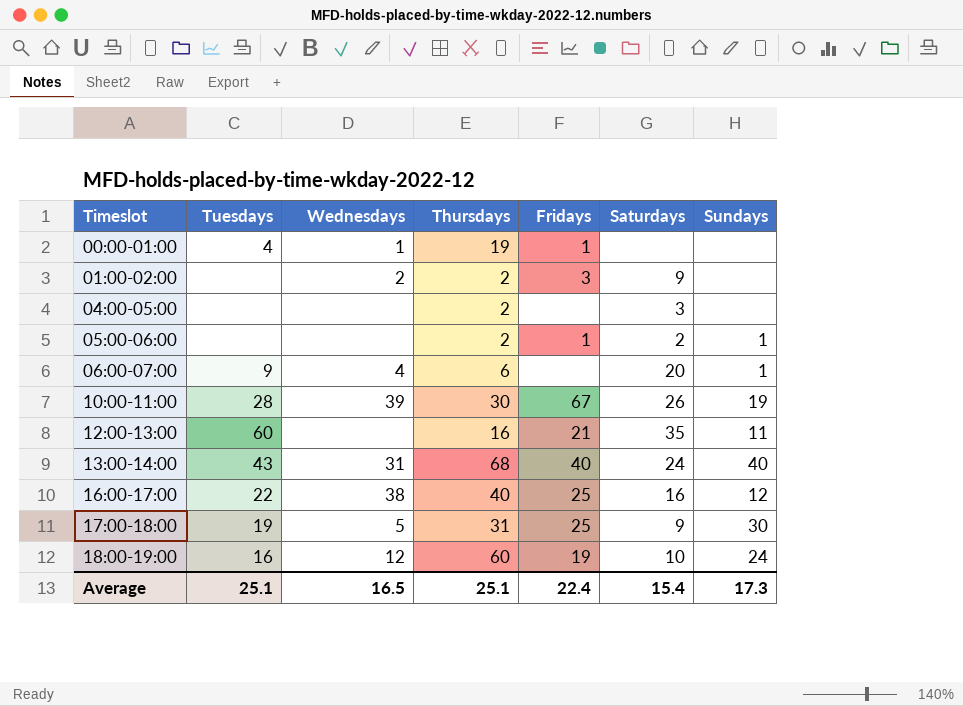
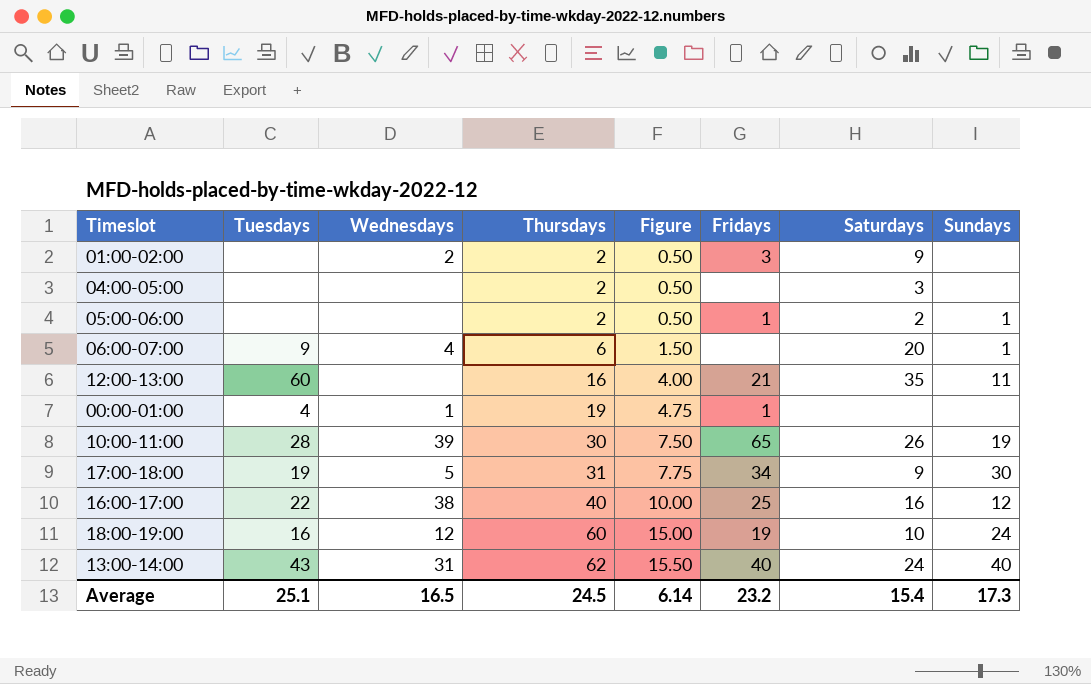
row order: Timeslot ascending -> Thursdays ascending
column Figure | formula: none -> [Thursdays] * 0.25
10:00-11:00 | Fridays: 67 -> 65
17:00-18:00 | Fridays: 25 -> 34
13:00-14:00 | Thursdays: 68 -> 62
Average | Thursdays: 25.1 -> 24.5
Average | Fridays: 22.4 -> 23.2

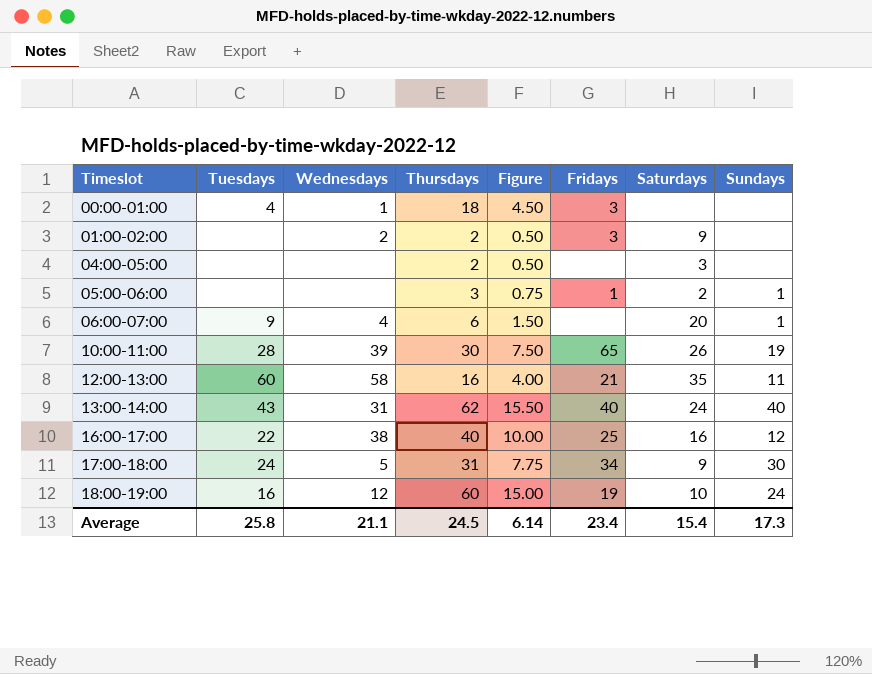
row order: Thursdays ascending -> Timeslot ascending
00:00-01:00 | Thursdays: 19 -> 18
00:00-01:00 | Figure: 4.75 -> 4.50
00:00-01:00 | Fridays: 1 -> 3
05:00-06:00 | Thursdays: 2 -> 3
05:00-06:00 | Figure: 0.50 -> 0.75
12:00-13:00 | Wednesdays: none -> 58
17:00-18:00 | Tuesdays: 19 -> 24
Average | Tuesdays: 25.1 -> 25.8
Average | Wednesdays: 16.5 -> 21.1
Average | Fridays: 23.2 -> 23.4

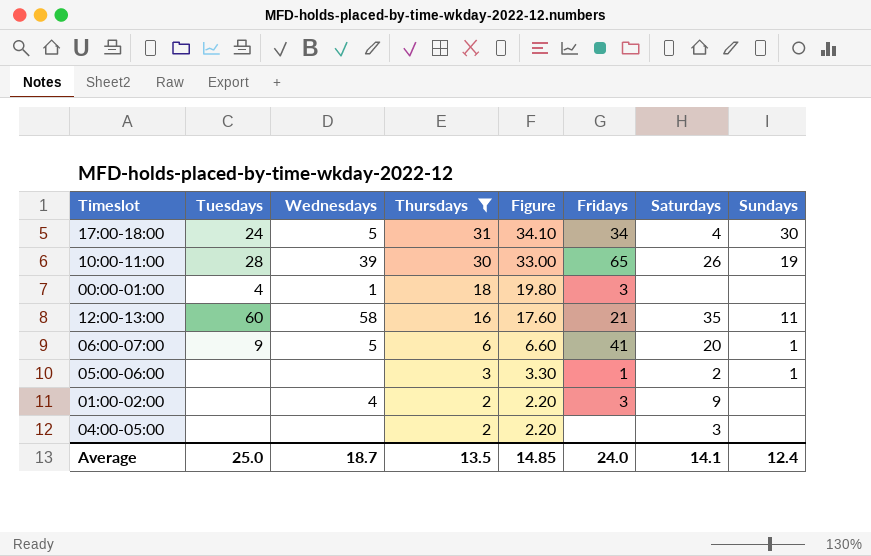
filter: none -> Thursdays <= 31
row order: Timeslot ascending -> Thursdays descending
column Figure | formula: [Thursdays] * 0.25 -> [Thursdays] * 1.1
17:00-18:00 | Saturdays: 9 -> 4
06:00-07:00 | Wednesdays: 4 -> 5
06:00-07:00 | Fridays: none -> 41
01:00-02:00 | Wednesdays: 2 -> 4
Average | Tuesdays: 25.8 -> 25.0
Average | Wednesdays: 21.1 -> 18.7
Average | Thursdays: 24.5 -> 13.5
Average | Figure: 6.14 -> 14.85
Average | Fridays: 23.4 -> 24.0
Average | Saturdays: 15.4 -> 14.1
Average | Sundays: 17.3 -> 12.4

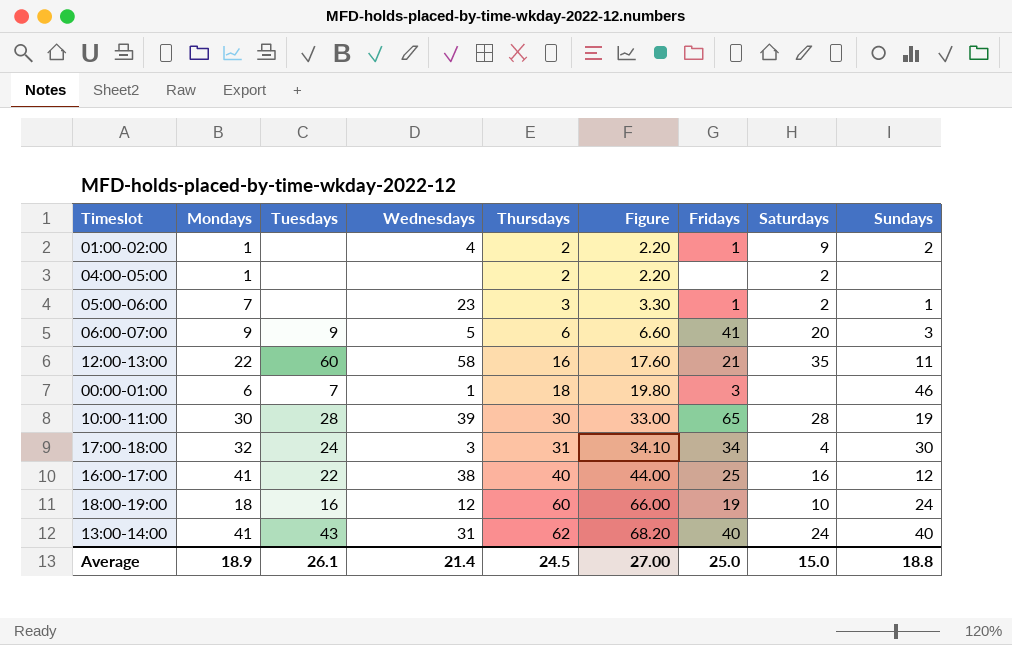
filter: Thursdays <= 31 -> none
row order: Thursdays descending -> Thursdays ascending
column Mondays | position: none -> 2
01:00-02:00 | Fridays: 3 -> 1
01:00-02:00 | Sundays: none -> 2
04:00-05:00 | Saturdays: 3 -> 2
05:00-06:00 | Wednesdays: none -> 23
06:00-07:00 | Sundays: 1 -> 3
00:00-01:00 | Tuesdays: 4 -> 7
00:00-01:00 | Sundays: none -> 46
10:00-11:00 | Saturdays: 26 -> 28
17:00-18:00 | Wednesdays: 5 -> 3
Average | Tuesdays: 25.0 -> 26.1
Average | Wednesdays: 18.7 -> 21.4
Average | Thursdays: 13.5 -> 24.5
Average | Figure: 14.85 -> 27.00
Average | Fridays: 24.0 -> 25.0
Average | Saturdays: 14.1 -> 15.0
Average | Sundays: 12.4 -> 18.8

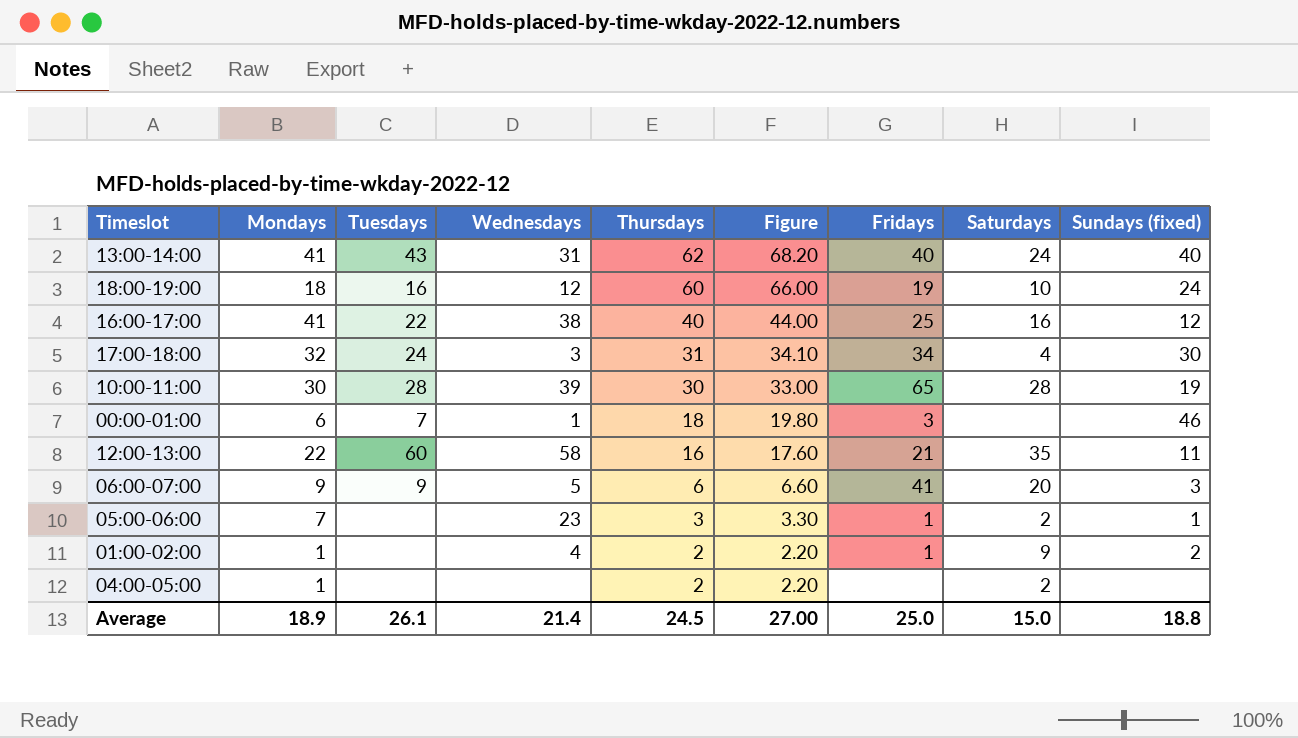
row order: Thursdays ascending -> Thursdays descending
column name: Sundays -> Sundays (fixed)

